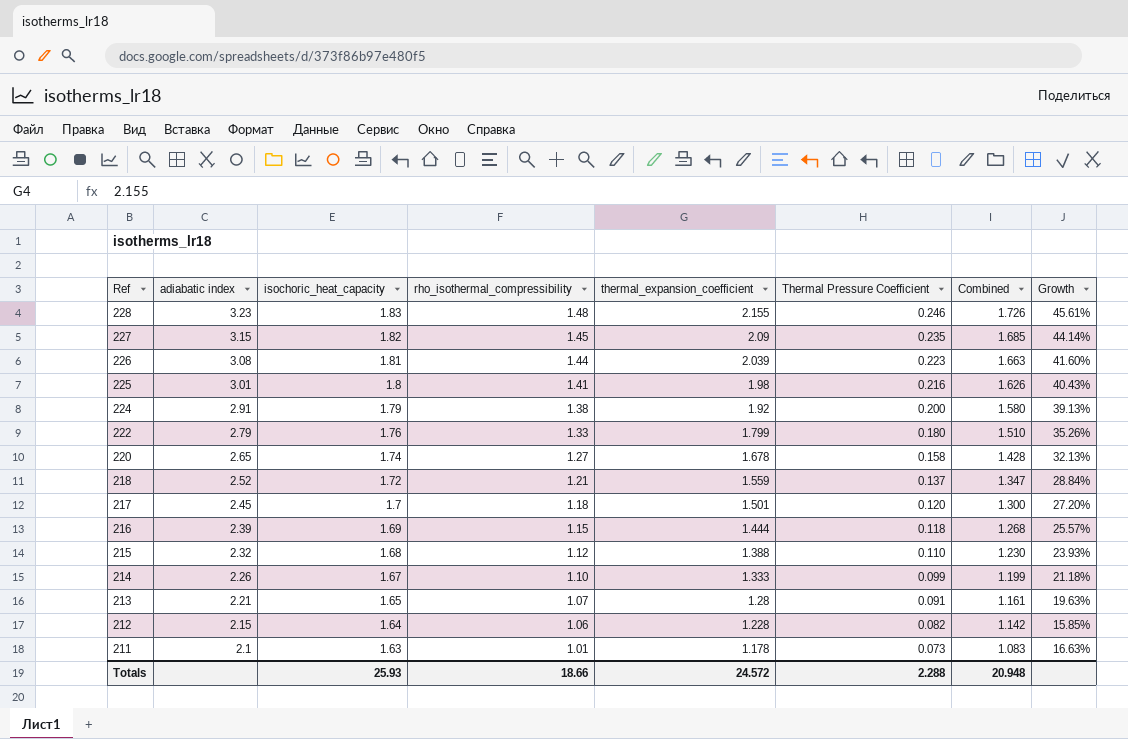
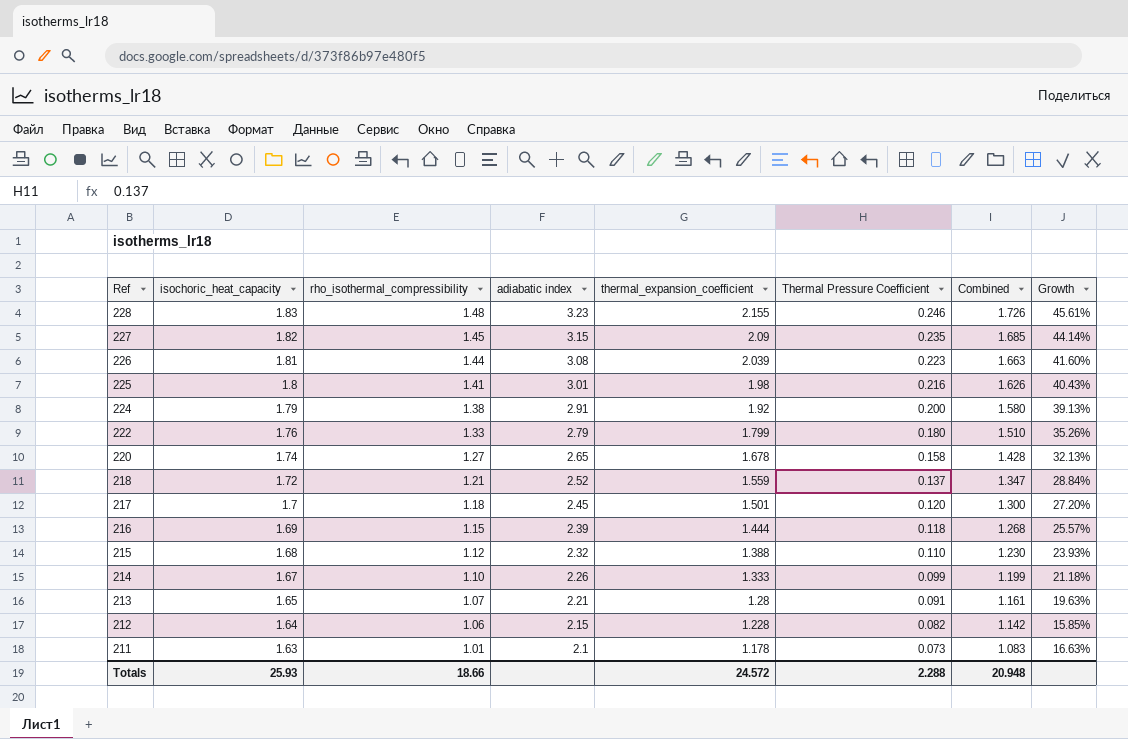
column adiabatic index | position: 2 -> 4

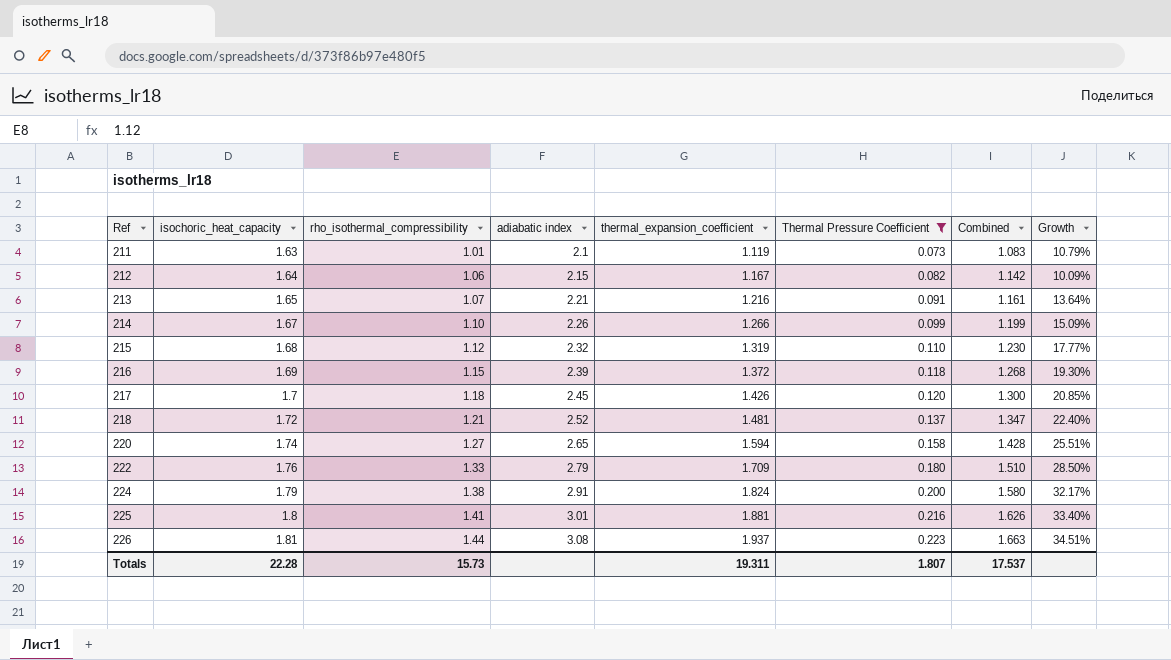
filter: none -> Thermal Pressure Coefficient <= 0.223
row order: Ref descending -> Ref ascending
211 | thermal_expansion_coefficient: 1.178 -> 1.119
211 | Growth: 16.63% -> 10.79%
212 | thermal_expansion_coefficient: 1.228 -> 1.167
212 | Growth: 15.85% -> 10.09%
213 | thermal_expansion_coefficient: 1.28 -> 1.216
213 | Growth: 19.63% -> 13.64%
214 | thermal_expansion_coefficient: 1.333 -> 1.266
214 | Growth: 21.18% -> 15.09%
215 | thermal_expansion_coefficient: 1.388 -> 1.319
215 | Growth: 23.93% -> 17.77%
216 | thermal_expansion_coefficient: 1.444 -> 1.372
216 | Growth: 25.57% -> 19.30%
217 | thermal_expansion_coefficient: 1.501 -> 1.426
217 | Growth: 27.20% -> 20.85%
218 | thermal_expansion_coefficient: 1.559 -> 1.481
218 | Growth: 28.84% -> 22.40%
220 | thermal_expansion_coefficient: 1.678 -> 1.594
220 | Growth: 32.13% -> 25.51%
222 | thermal_expansion_coefficient: 1.799 -> 1.709
222 | Growth: 35.26% -> 28.50%
224 | thermal_expansion_coefficient: 1.92 -> 1.824
224 | Growth: 39.13% -> 32.17%
225 | thermal_expansion_coefficient: 1.98 -> 1.881
225 | Growth: 40.43% -> 33.40%
226 | thermal_expansion_coefficient: 2.039 -> 1.937
226 | Growth: 41.60% -> 34.51%
Totals | isochoric_heat_capacity: 25.93 -> 22.28
Totals | rho_isothermal_compressibility: 18.66 -> 15.73
Totals | thermal_expansion_coefficient: 24.572 -> 19.311
Totals | Thermal Pressure Coefficient: 2.288 -> 1.807
Totals | Combined: 20.948 -> 17.537

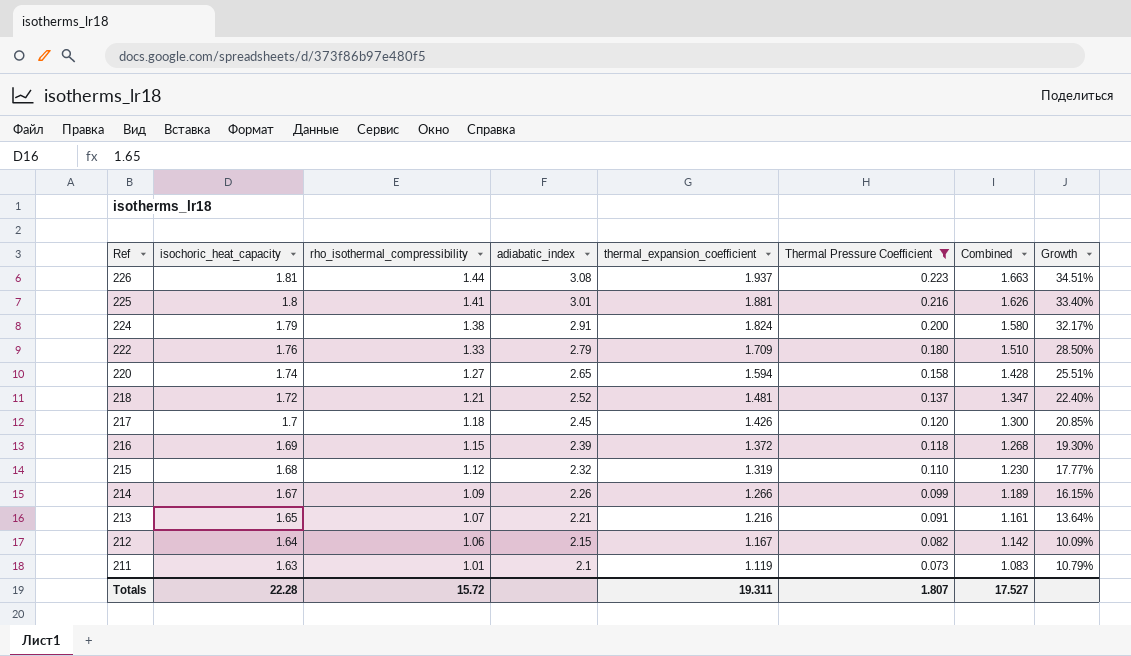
row order: Ref ascending -> Ref descending
column name: adiabatic index -> adiabatic_index
214 | rho_isothermal_compressibility: 1.10 -> 1.09
214 | Combined: 1.199 -> 1.189
214 | Growth: 15.09% -> 16.15%
Totals | rho_isothermal_compressibility: 15.73 -> 15.72
Totals | Combined: 17.537 -> 17.527

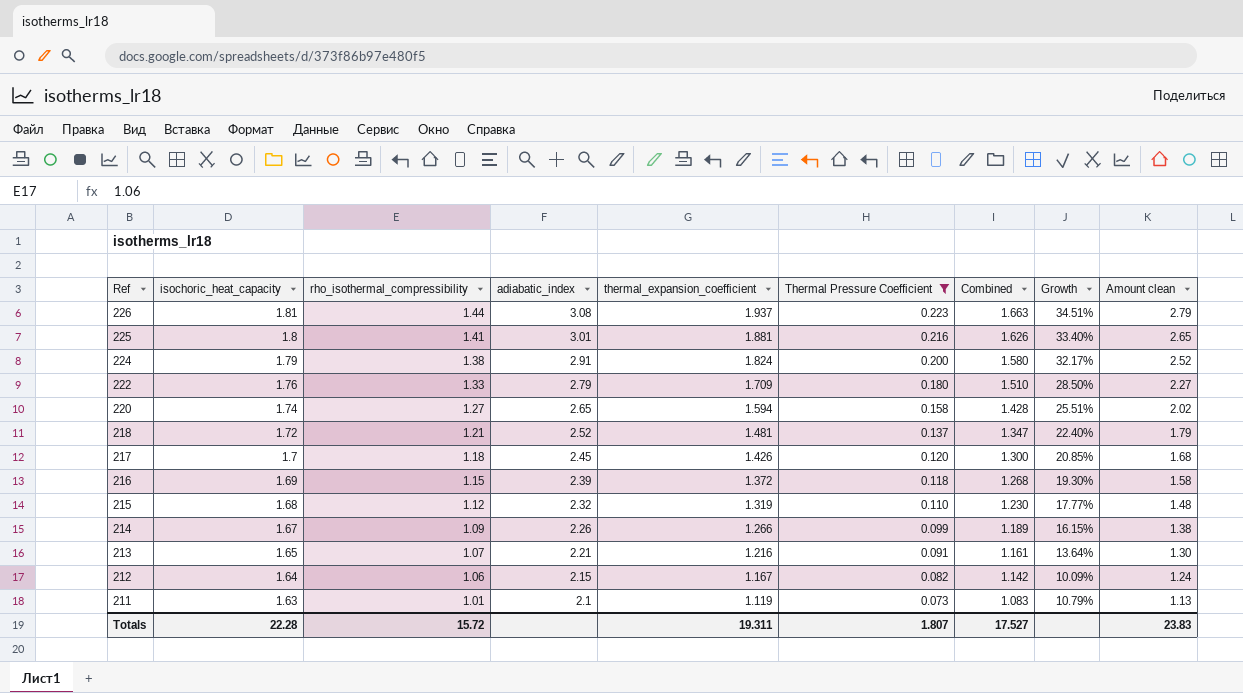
column Amount clean | formula: none -> [rho_isothermal_compressibility] * [thermal_expansion_coefficient]

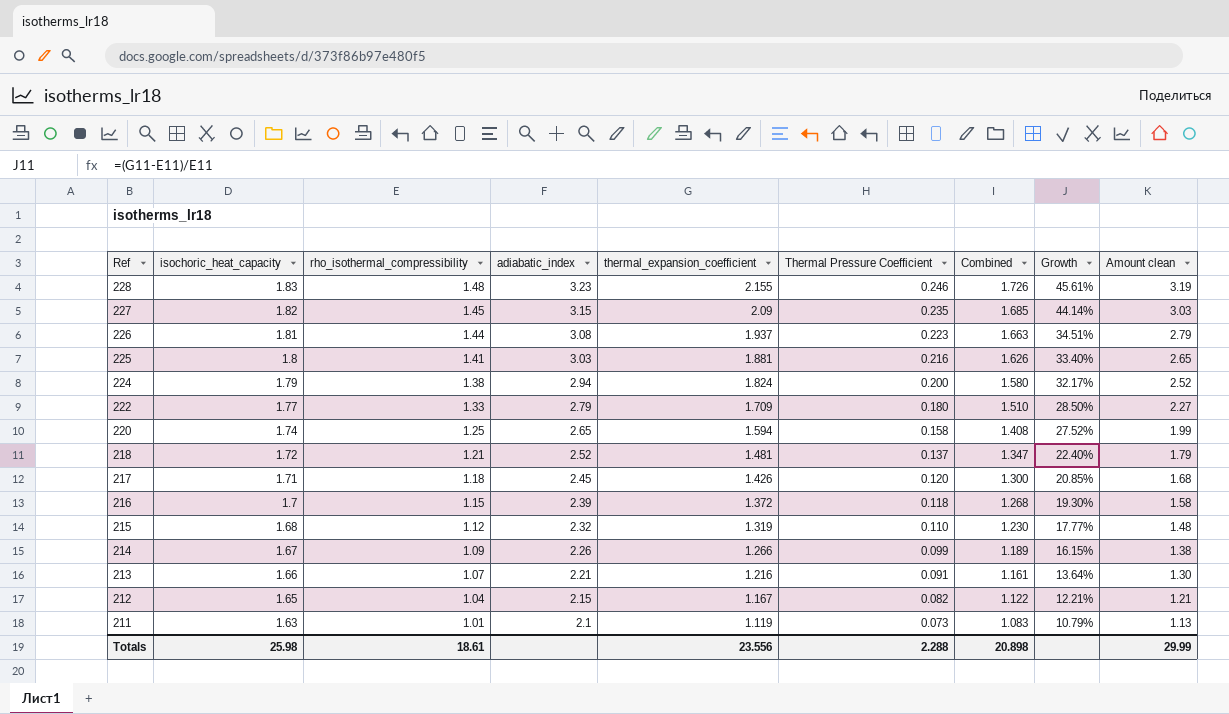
filter: Thermal Pressure Coefficient <= 0.223 -> none
225 | adiabatic_index: 3.01 -> 3.03
224 | adiabatic_index: 2.91 -> 2.94
222 | isochoric_heat_capacity: 1.76 -> 1.77
220 | rho_isothermal_compressibility: 1.27 -> 1.25
220 | Combined: 1.428 -> 1.408
220 | Growth: 25.51% -> 27.52%
220 | Amount clean: 2.02 -> 1.99
217 | isochoric_heat_capacity: 1.7 -> 1.71
216 | isochoric_heat_capacity: 1.69 -> 1.7
213 | isochoric_heat_capacity: 1.65 -> 1.66
212 | isochoric_heat_capacity: 1.64 -> 1.65
212 | rho_isothermal_compressibility: 1.06 -> 1.04
212 | Combined: 1.142 -> 1.122
212 | Growth: 10.09% -> 12.21%
212 | Amount clean: 1.24 -> 1.21
Totals | isochoric_heat_capacity: 22.28 -> 25.98
Totals | rho_isothermal_compressibility: 15.72 -> 18.61
Totals | thermal_expansion_coefficient: 19.311 -> 23.556
Totals | Thermal Pressure Coefficient: 1.807 -> 2.288
Totals | Combined: 17.527 -> 20.898
Totals | Amount clean: 23.83 -> 29.99

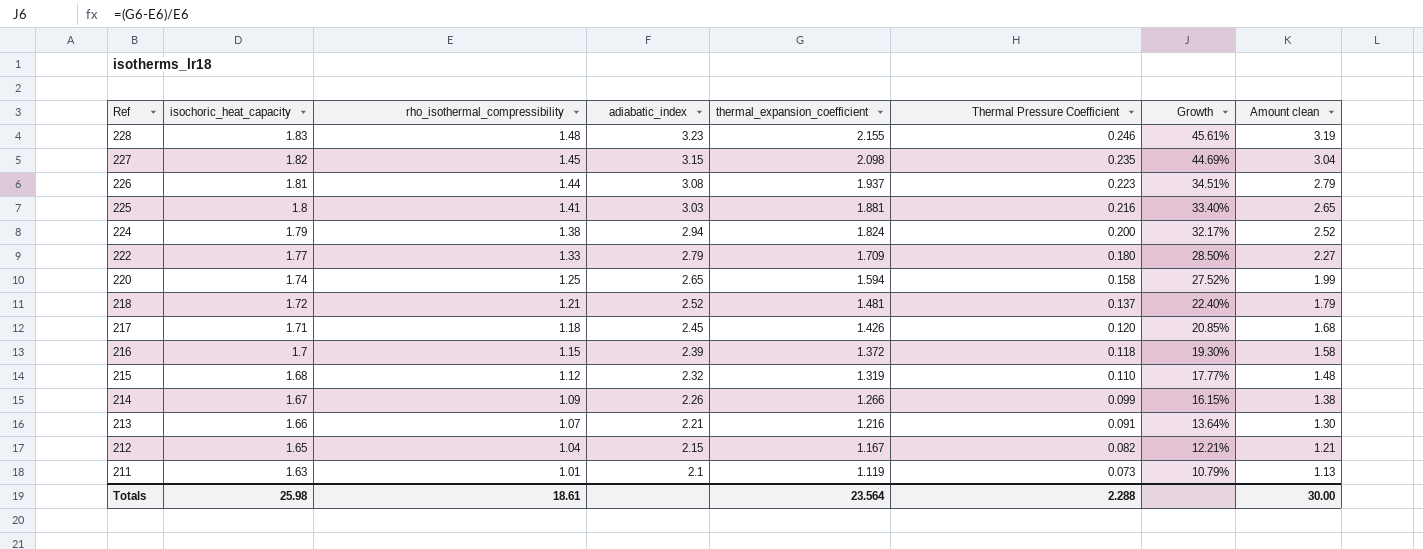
column Combined | formula: [rho_isothermal_compressibility] + [Thermal Pressure Coefficient] -> none
227 | thermal_expansion_coefficient: 2.09 -> 2.098
227 | Growth: 44.14% -> 44.69%
227 | Amount clean: 3.03 -> 3.04
Totals | thermal_expansion_coefficient: 23.556 -> 23.564
Totals | Amount clean: 29.99 -> 30.00

